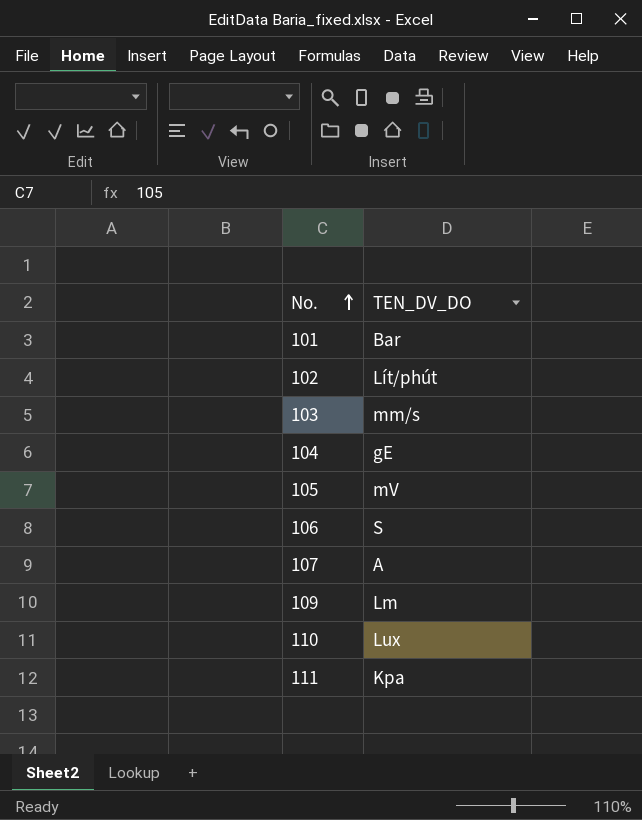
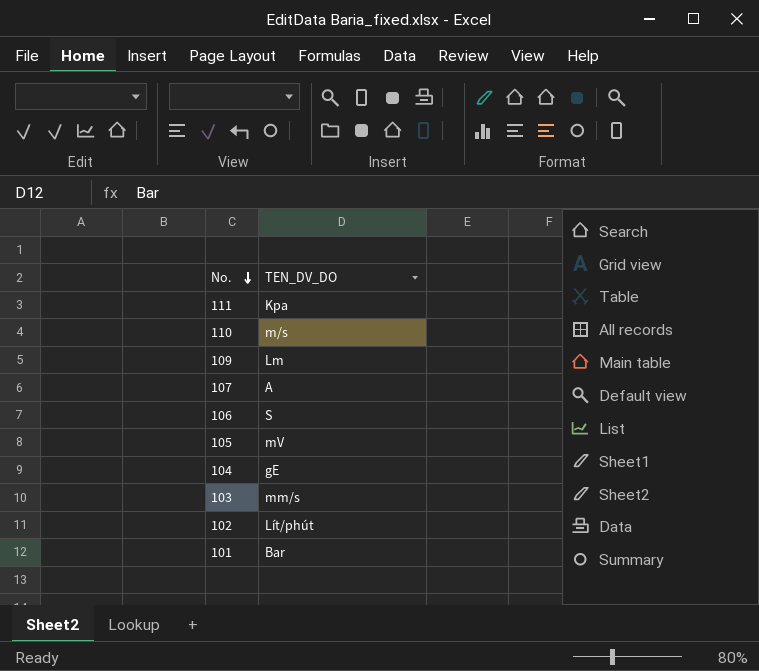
row order: No. ascending -> No. descending
110 | TEN_DV_DO: Lux -> m/s

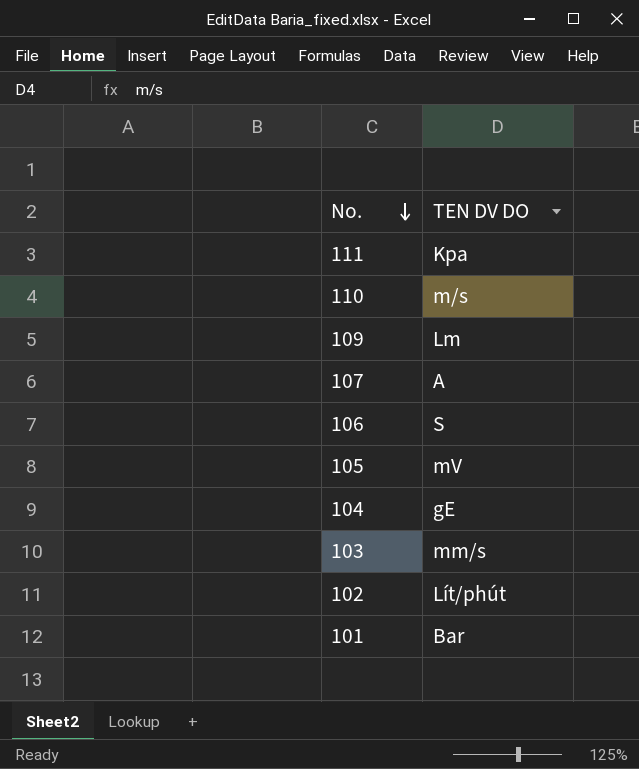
column name: TEN_DV_DO -> TEN DV DO

